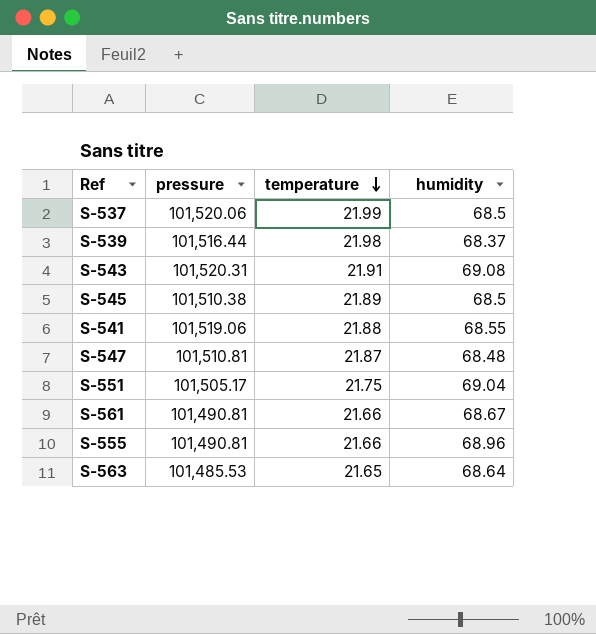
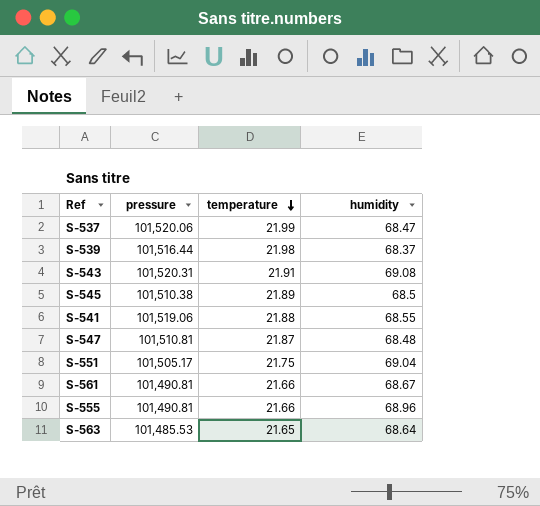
S-537 | humidity: 68.5 -> 68.47

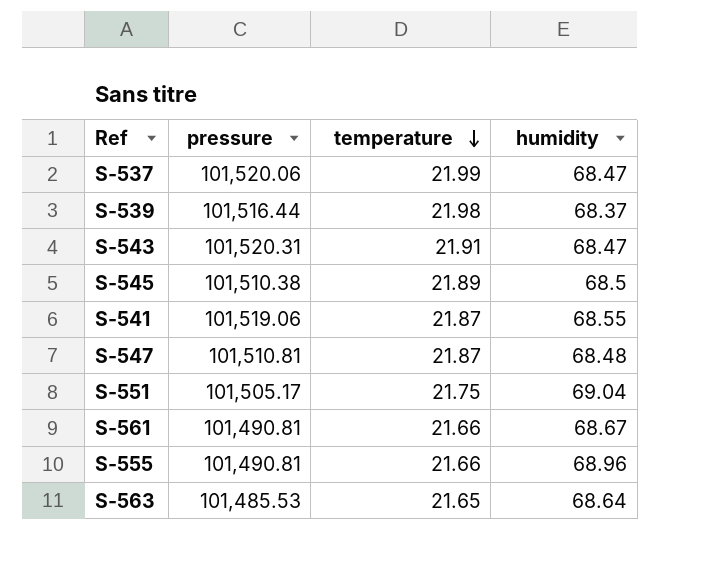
S-543 | humidity: 69.08 -> 68.47
S-541 | temperature: 21.88 -> 21.87

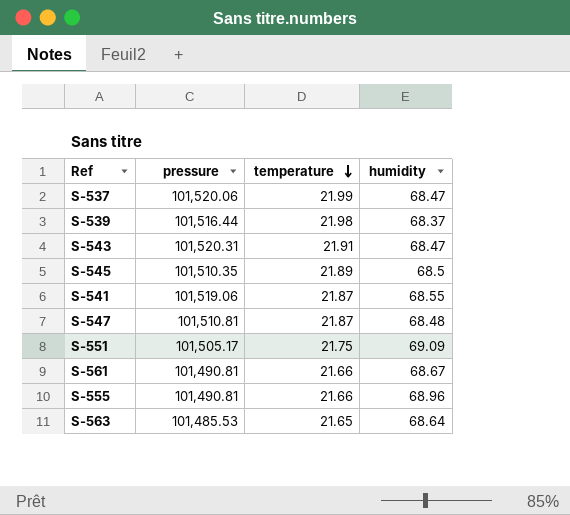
S-545 | pressure: 101,510.38 -> 101,510.35
S-551 | humidity: 69.04 -> 69.09

